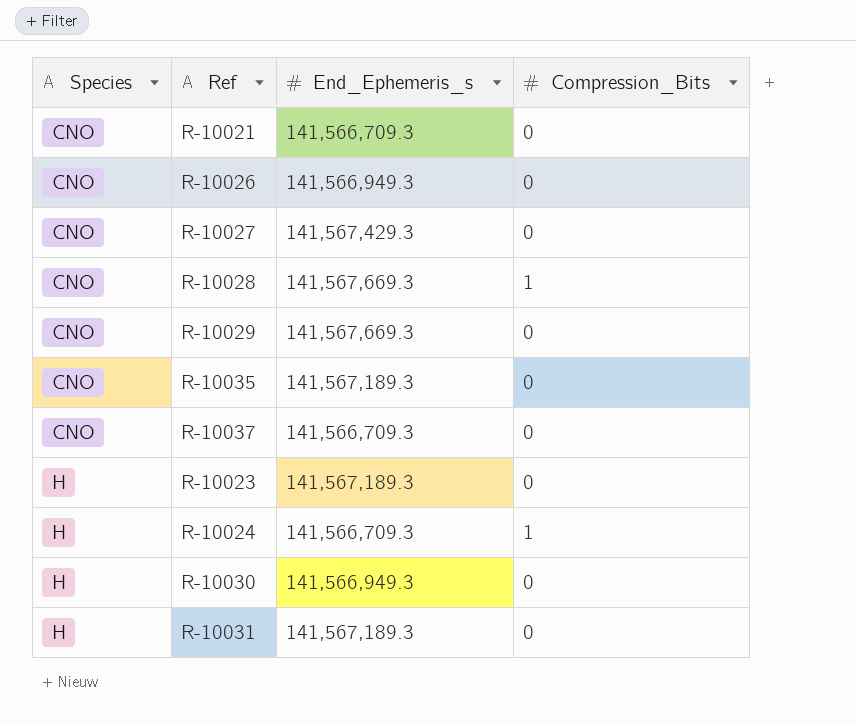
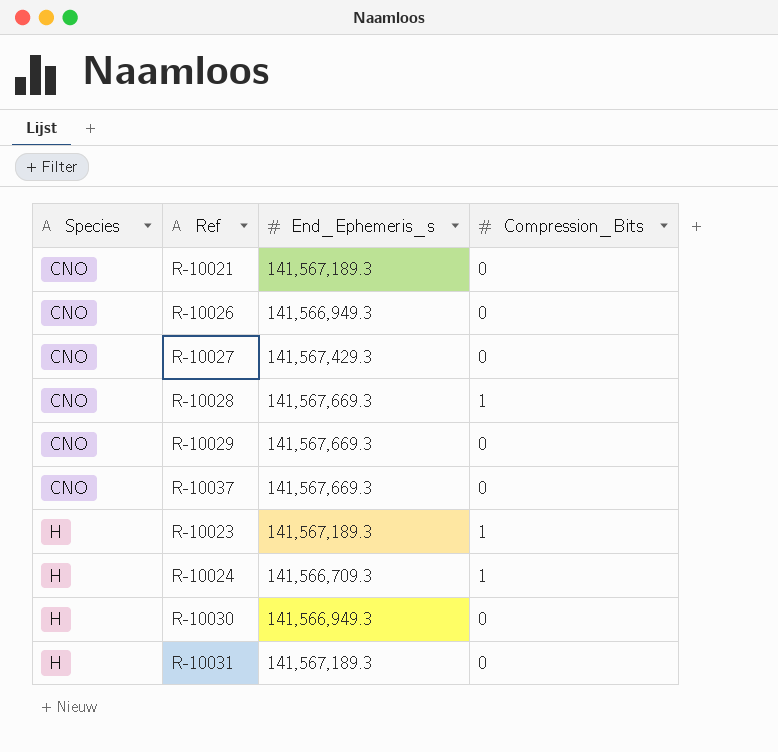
row R-10035: CNO | 141,567,189.3 | 0 -> none
R-10021 | End_Ephemeris_s: 141,566,709.3 -> 141,567,189.3
R-10037 | End_Ephemeris_s: 141,566,709.3 -> 141,567,669.3
R-10023 | Compression_Bits: 0 -> 1

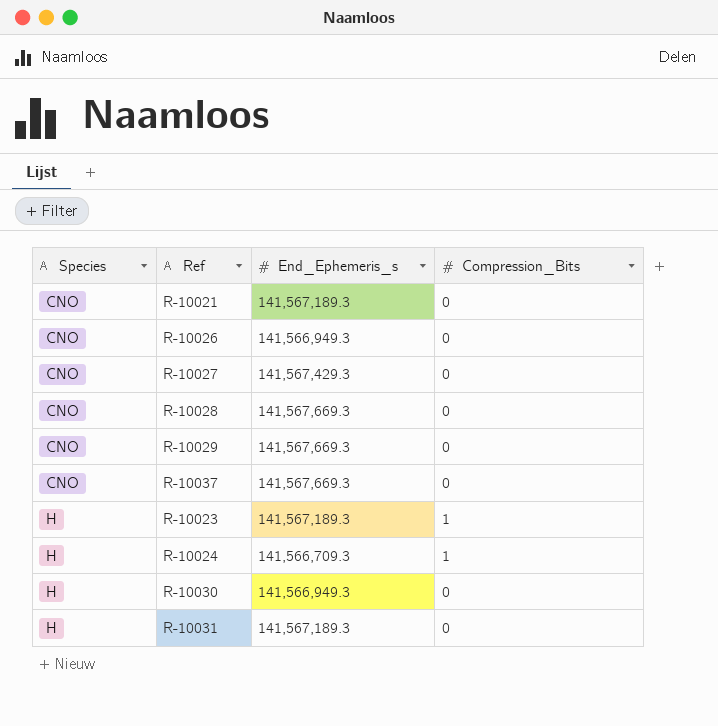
R-10028 | Compression_Bits: 1 -> 0

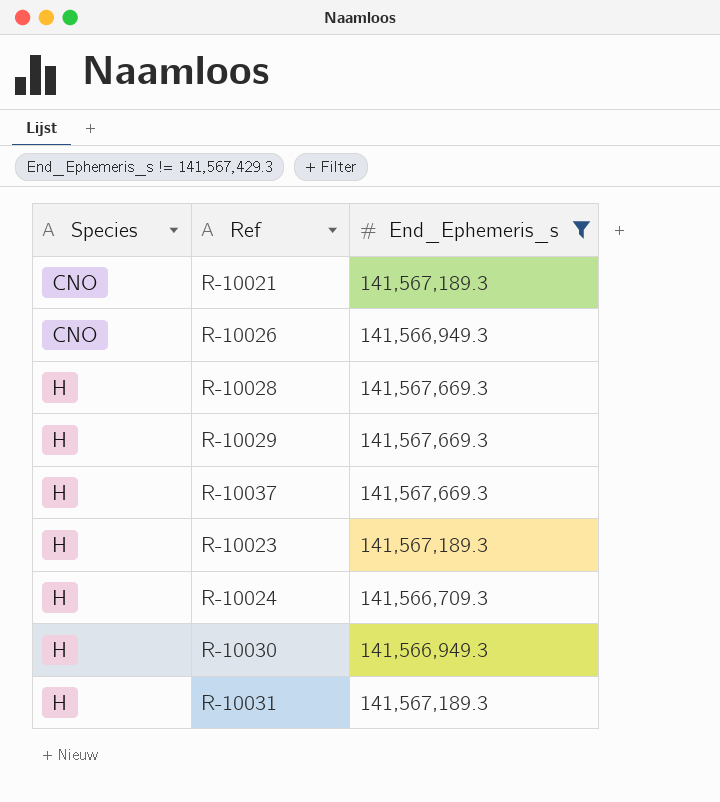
filter: none -> End_Ephemeris_s != 141,567,429.3
column Compression_Bits | position: 4 -> none
R-10028 | Species: CNO -> H
R-10029 | Species: CNO -> H
R-10037 | Species: CNO -> H

